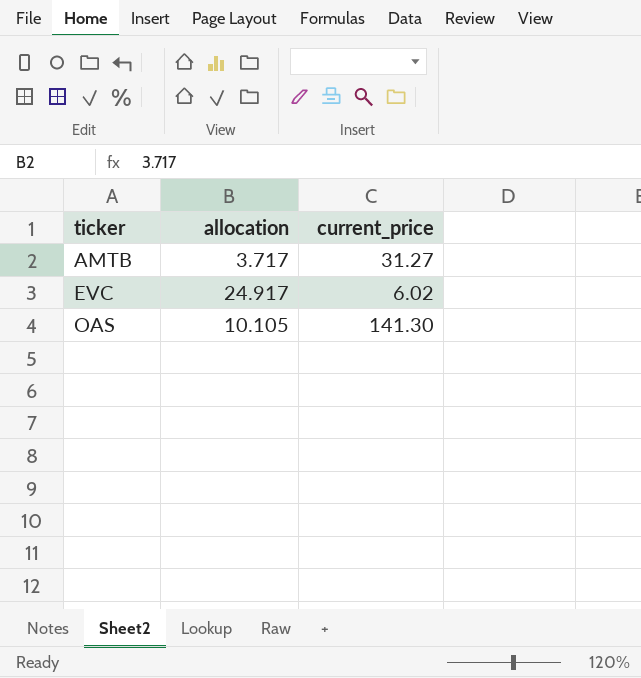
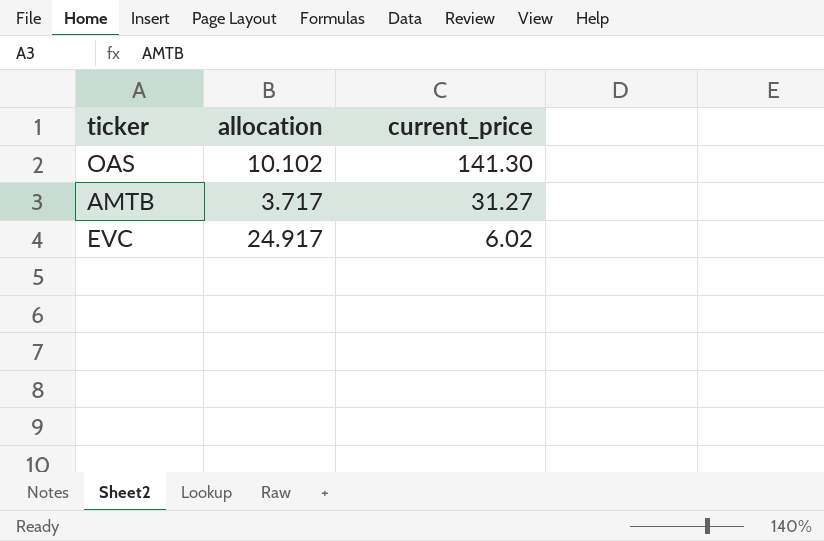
row order: ticker ascending -> current_price descending
OAS | allocation: 10.105 -> 10.102

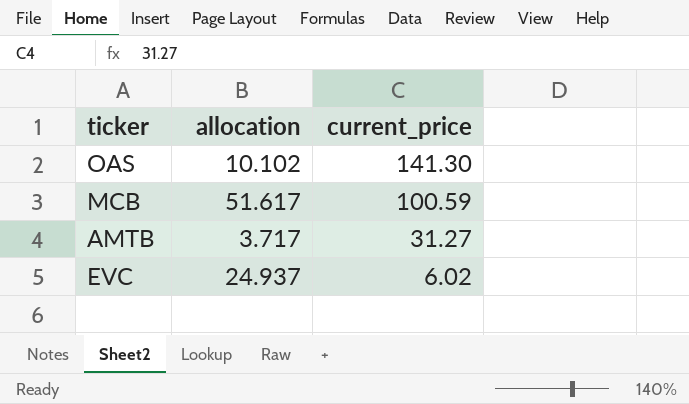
row MCB: none -> 51.617 | 100.59
EVC | allocation: 24.917 -> 24.937

